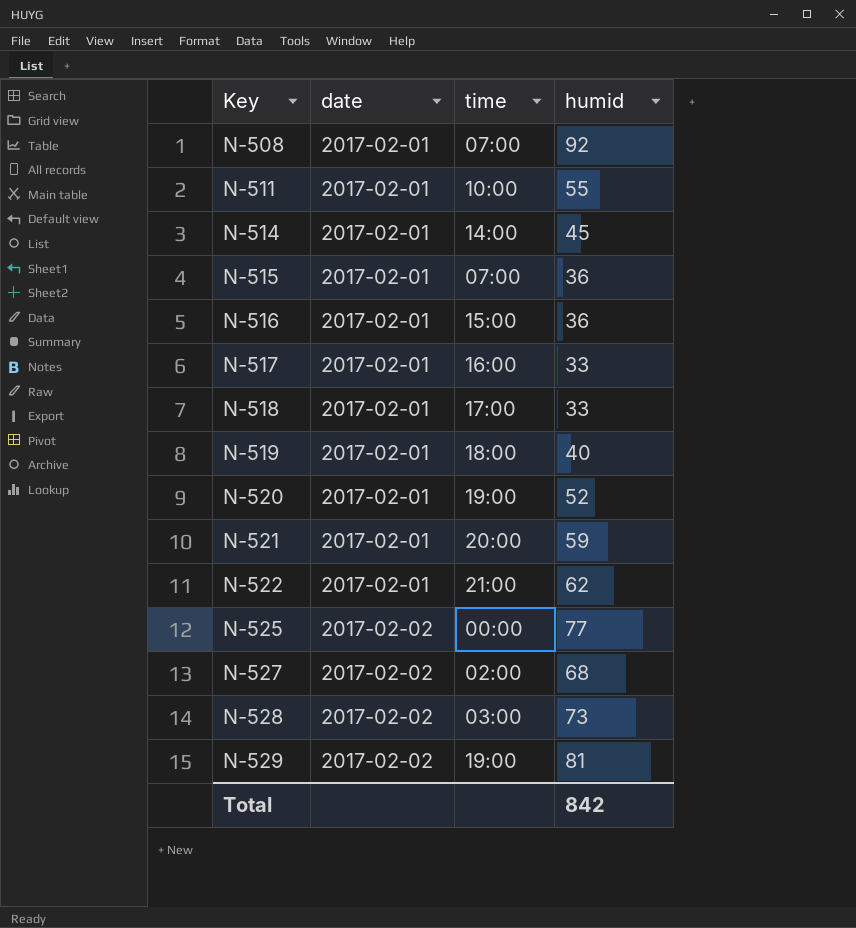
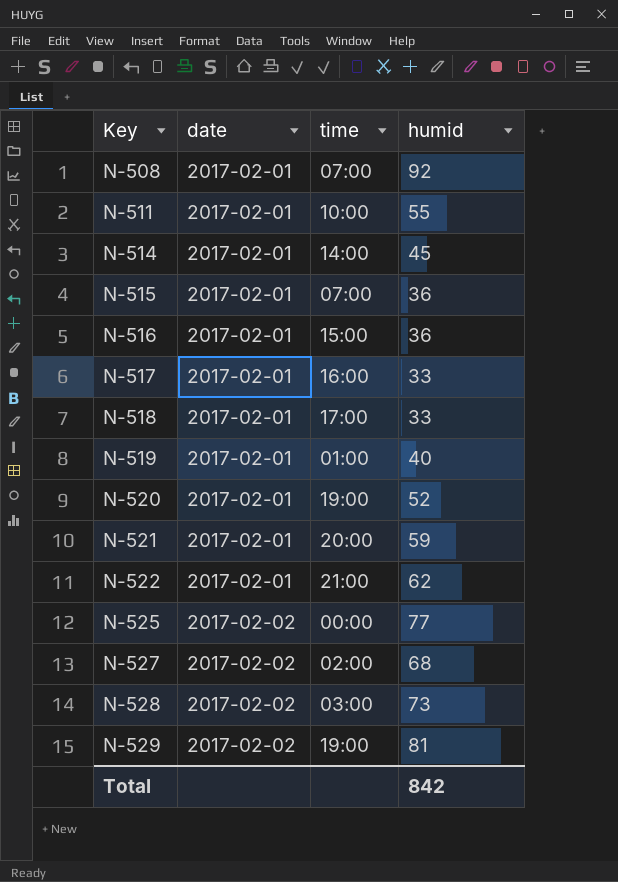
N-519 | time: 18:00 -> 01:00

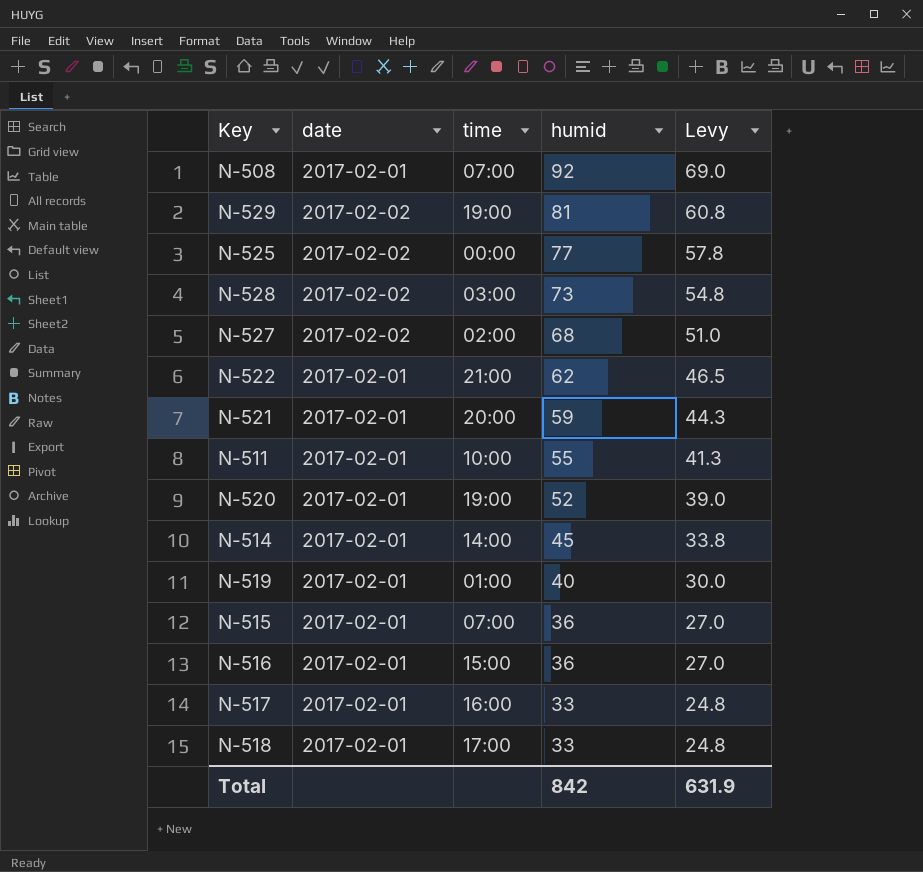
row order: Key ascending -> humid descending
column Levy | formula: none -> [humid] * 0.75

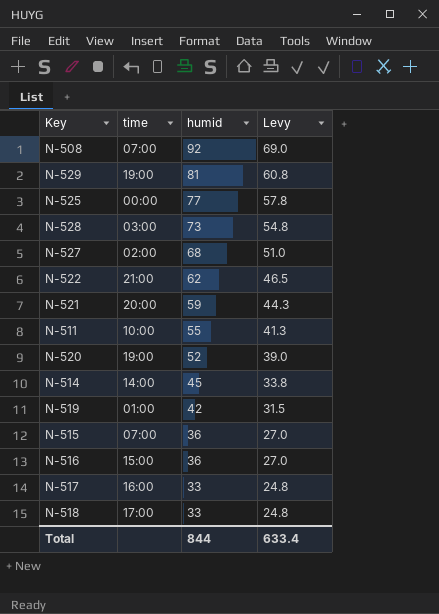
column date | position: 2 -> none
N-519 | humid: 40 -> 42
N-519 | Levy: 30.0 -> 31.5
Total | humid: 842 -> 844
Total | Levy: 631.9 -> 633.4

